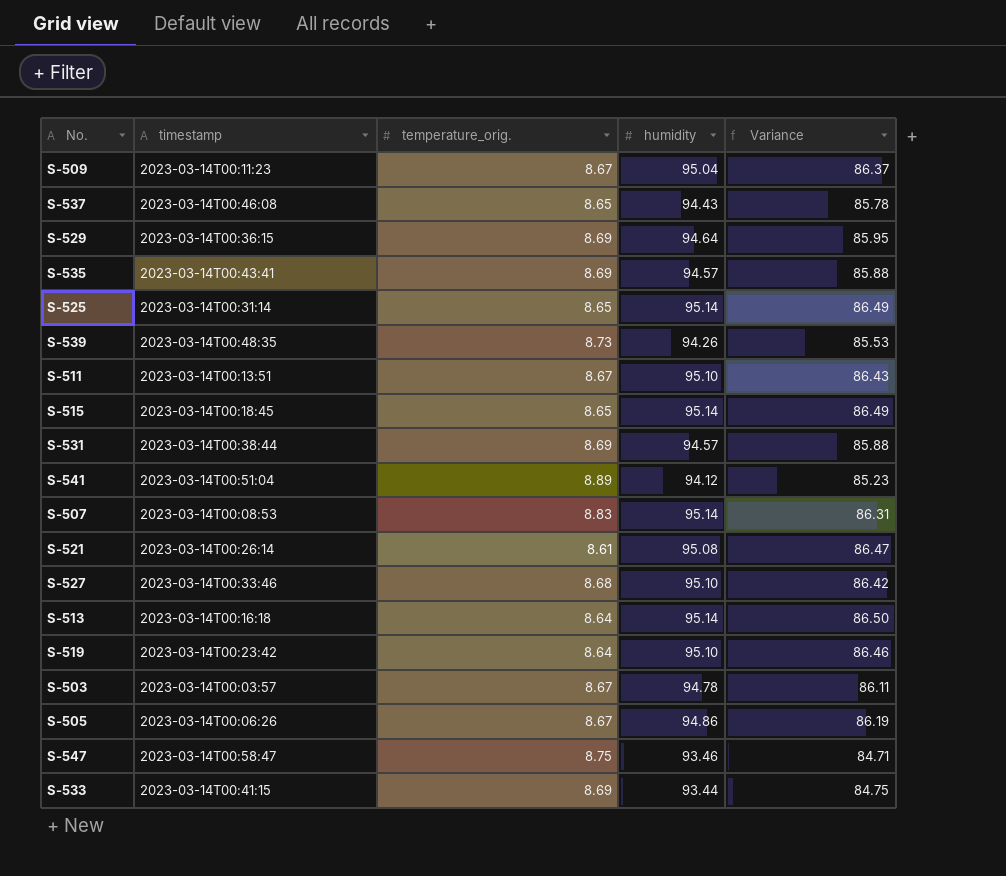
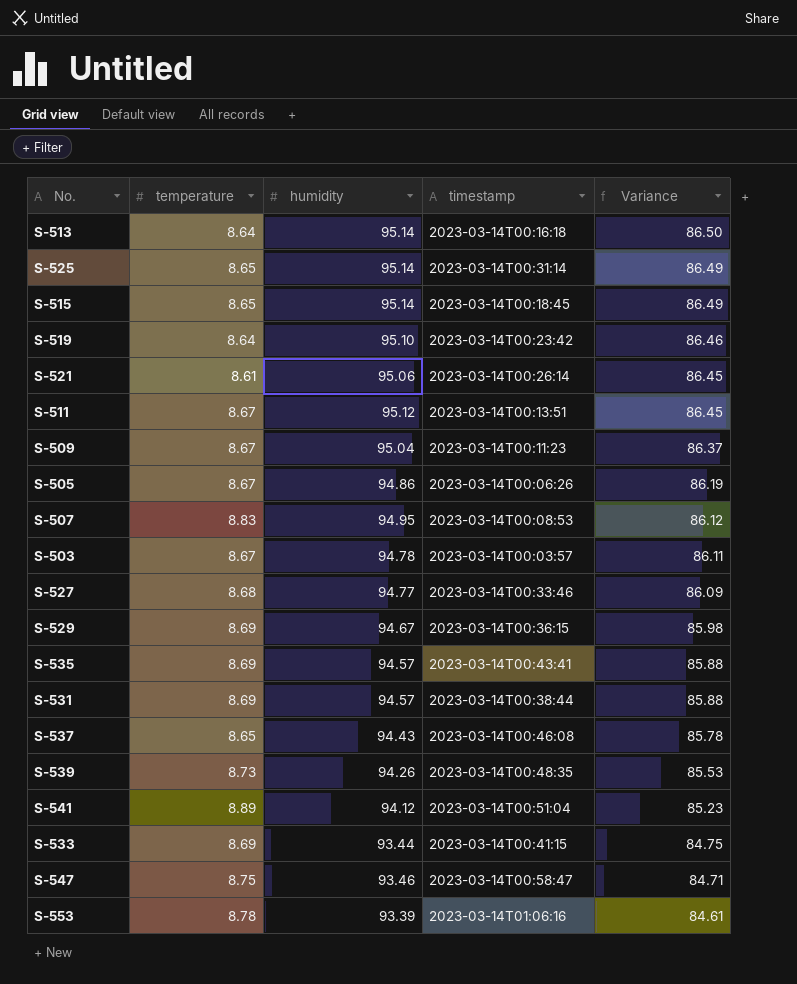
row order: none -> Variance descending
column name: temperature_orig. -> temperature
column timestamp | position: 2 -> 4
S-521 | humidity: 95.08 -> 95.06
S-521 | Variance: 86.47 -> 86.45
S-511 | humidity: 95.10 -> 95.12
S-511 | Variance: 86.43 -> 86.45
S-507 | humidity: 95.14 -> 94.95
S-507 | Variance: 86.31 -> 86.12
S-527 | humidity: 95.10 -> 94.77
S-527 | Variance: 86.42 -> 86.09
S-529 | humidity: 94.64 -> 94.67
S-529 | Variance: 85.95 -> 85.98
row S-553: none -> 8.78 | 93.39 | 2023-03-14T01:06:16 | 84.61

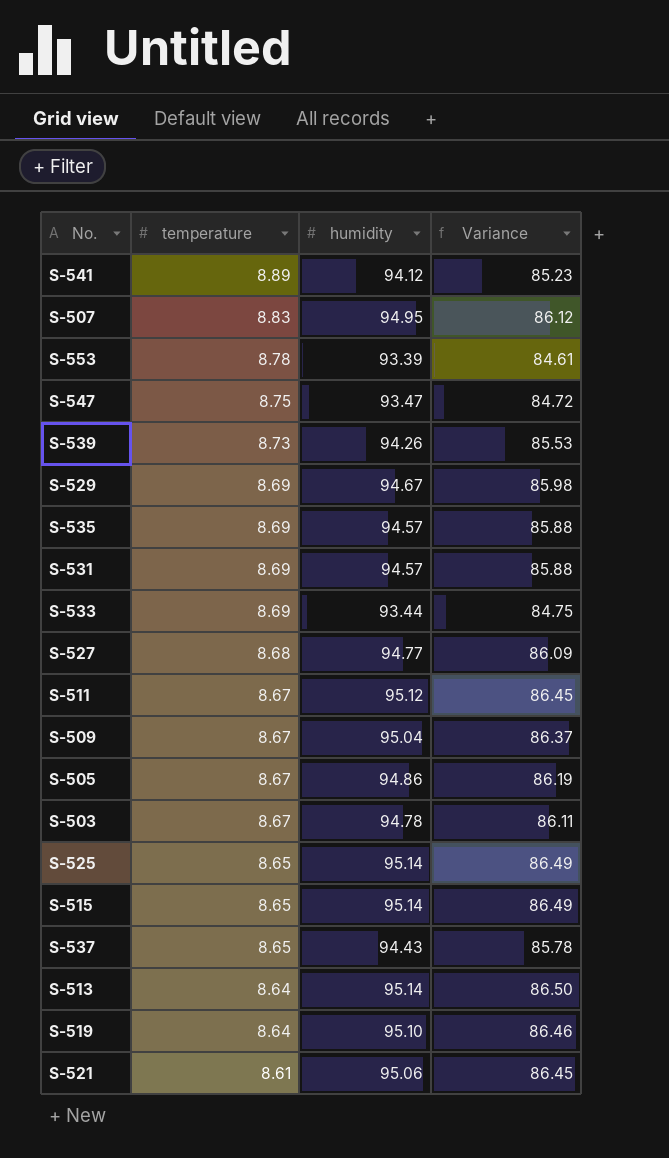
row order: Variance descending -> temperature descending
column timestamp | position: 4 -> none
S-547 | humidity: 93.46 -> 93.47
S-547 | Variance: 84.71 -> 84.72

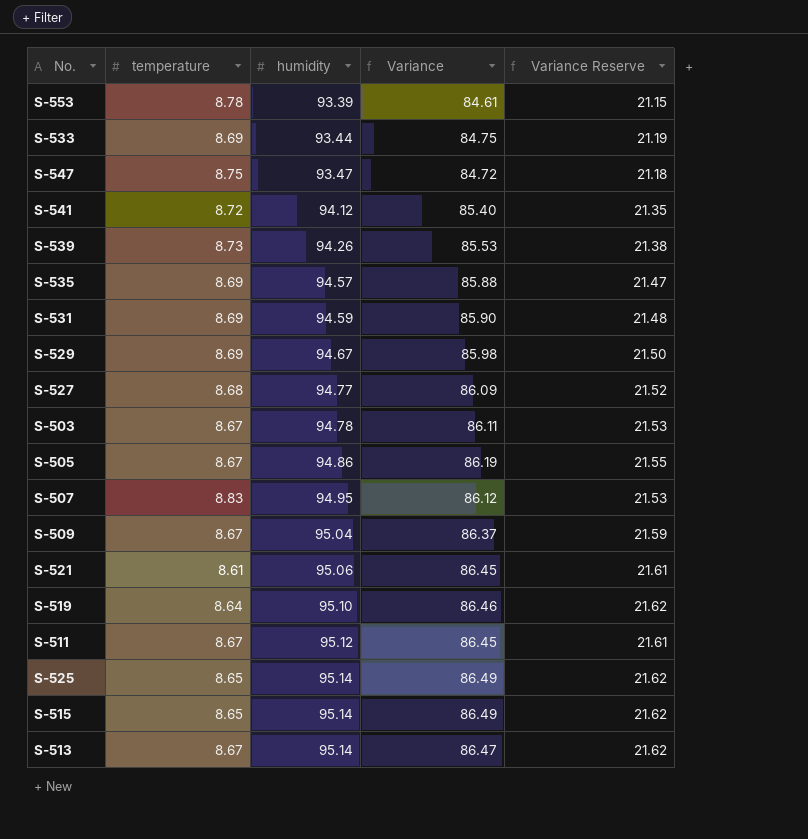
row order: temperature descending -> humidity ascending
column Variance Reserve | formula: none -> [Variance] * 0.25
row S-537: 8.65 | 94.43 | 85.78 -> none
S-541 | temperature: 8.89 -> 8.72
S-541 | Variance: 85.23 -> 85.40
S-531 | humidity: 94.57 -> 94.59
S-531 | Variance: 85.88 -> 85.90
S-513 | temperature: 8.64 -> 8.67
S-513 | Variance: 86.50 -> 86.47

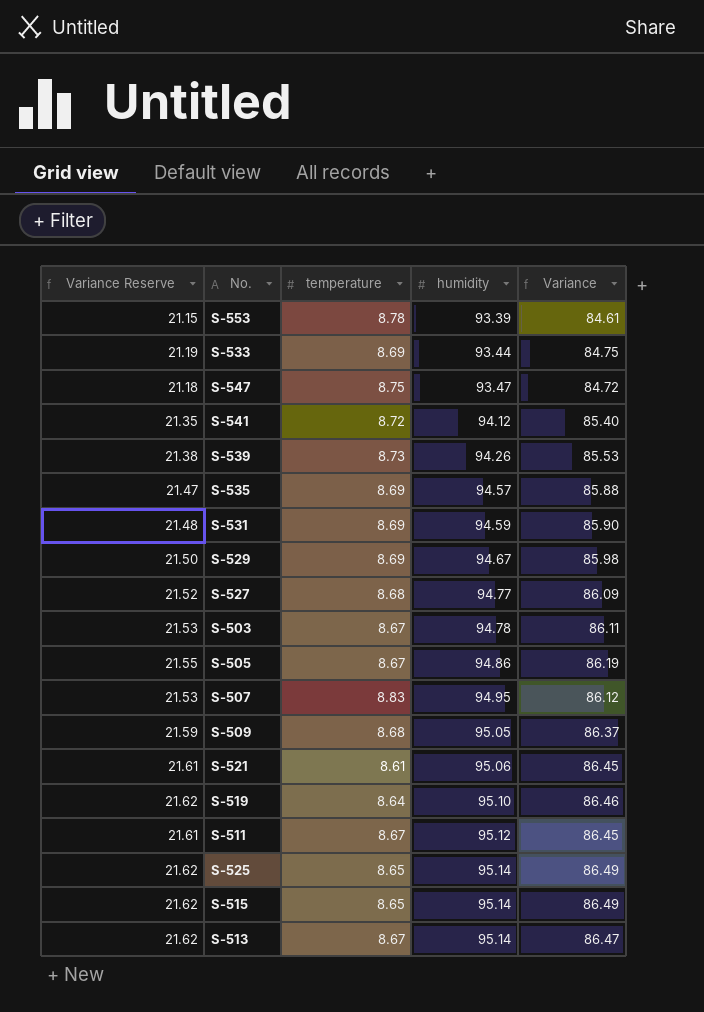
column Variance Reserve | position: 5 -> 1
S-509 | temperature: 8.67 -> 8.68
S-509 | humidity: 95.04 -> 95.05

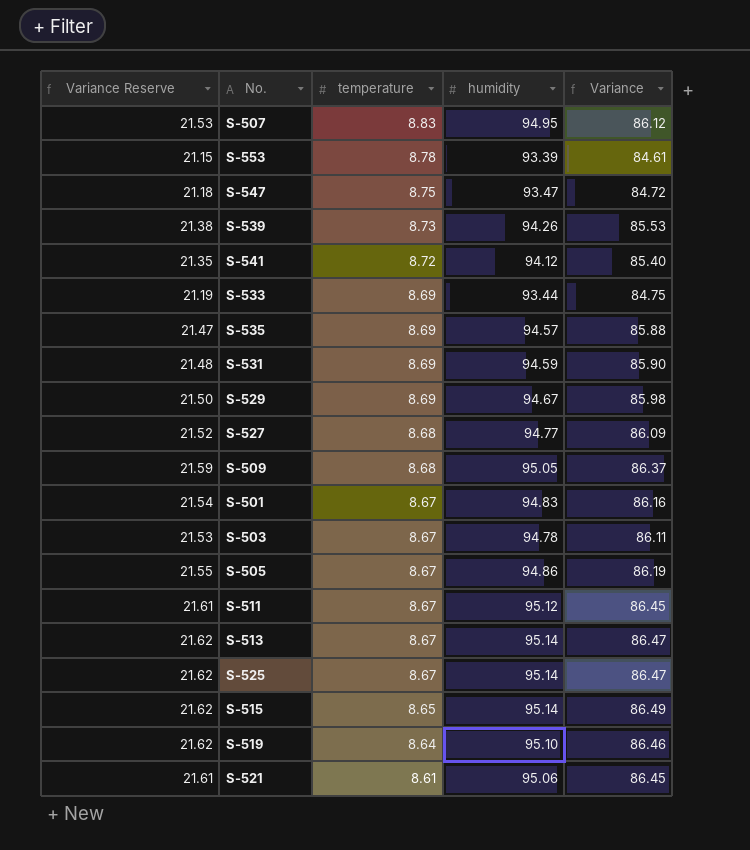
row order: humidity ascending -> temperature descending
row S-501: none -> 21.54 | 8.67 | 94.83 | 86.16
S-525 | temperature: 8.65 -> 8.67
S-525 | Variance: 86.49 -> 86.47

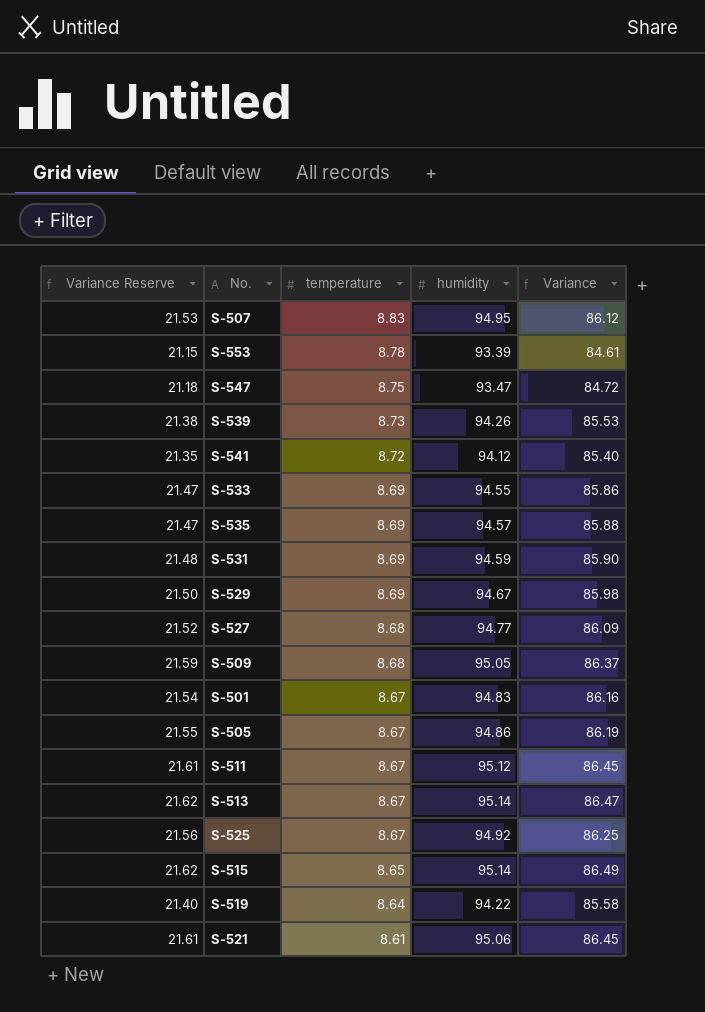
row S-503: 21.53 | 8.67 | 94.78 | 86.11 -> none
S-533 | Variance Reserve: 21.19 -> 21.47
S-533 | humidity: 93.44 -> 94.55
S-533 | Variance: 84.75 -> 85.86
S-525 | Variance Reserve: 21.62 -> 21.56
S-525 | humidity: 95.14 -> 94.92
S-525 | Variance: 86.47 -> 86.25
S-519 | Variance Reserve: 21.62 -> 21.40
S-519 | humidity: 95.10 -> 94.22
S-519 | Variance: 86.46 -> 85.58

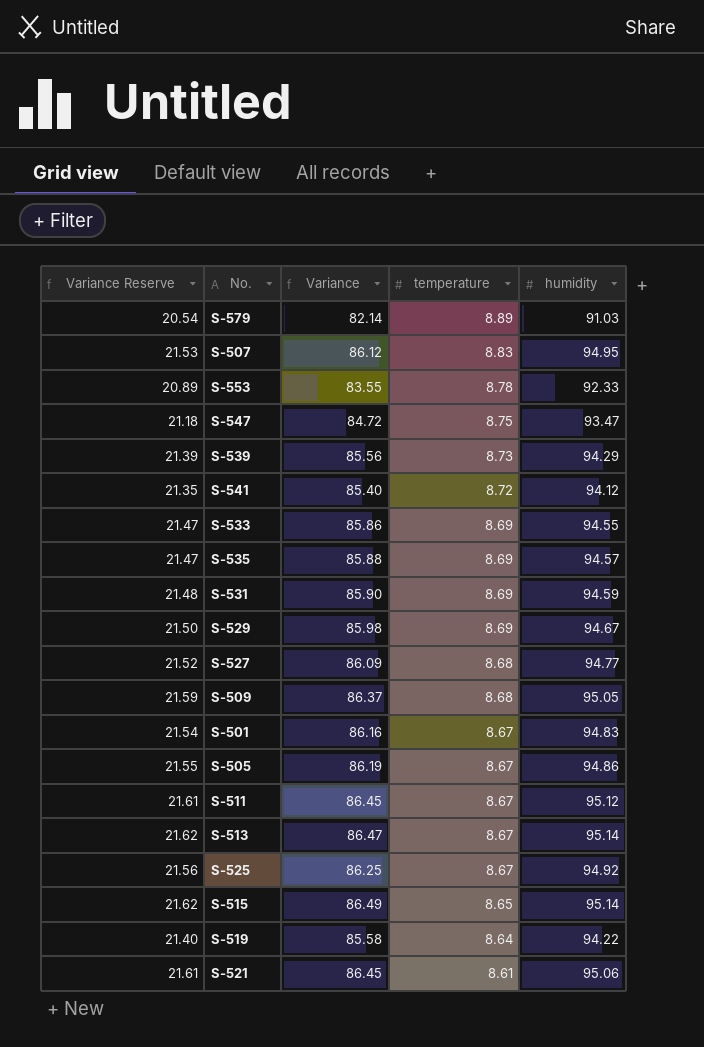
column Variance | position: 5 -> 3
row S-579: none -> 20.54 | 82.14 | 8.89 | 91.03
S-553 | Variance Reserve: 21.15 -> 20.89
S-553 | Variance: 84.61 -> 83.55
S-553 | humidity: 93.39 -> 92.33
S-539 | Variance Reserve: 21.38 -> 21.39
S-539 | Variance: 85.53 -> 85.56
S-539 | humidity: 94.26 -> 94.29

